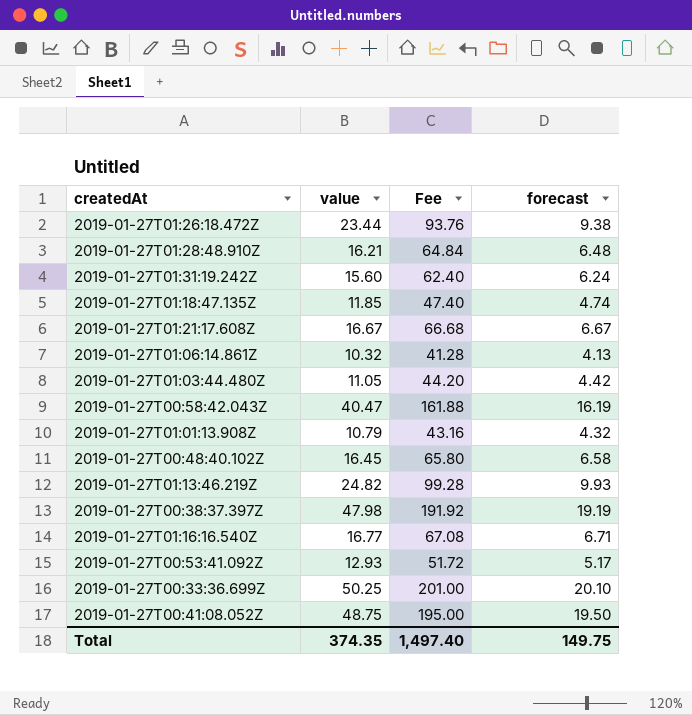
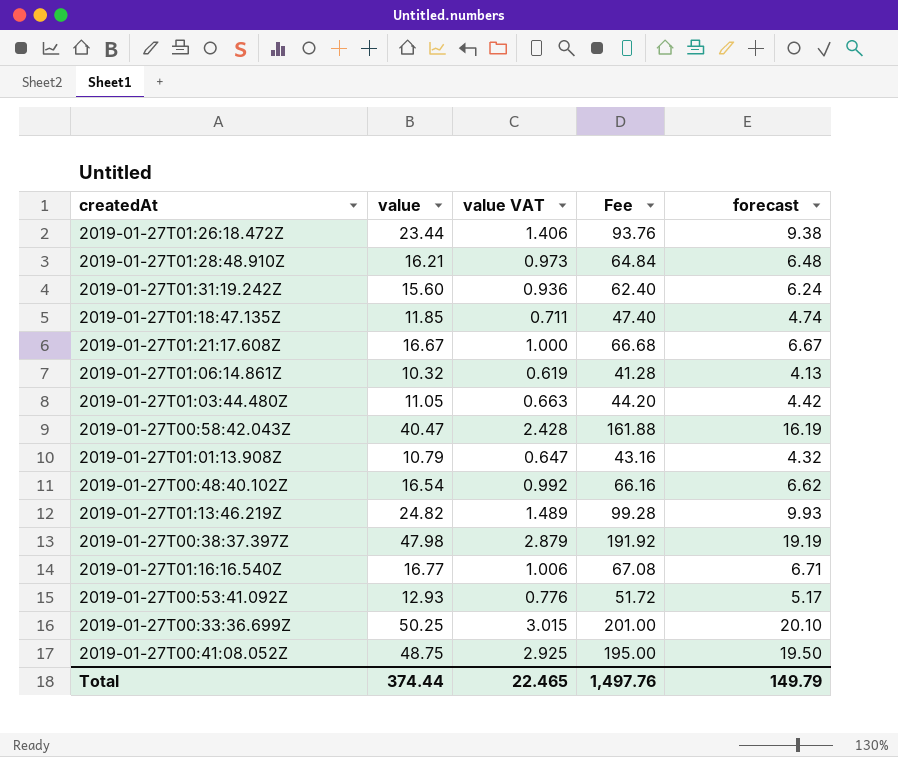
column value VAT | formula: none -> [value] * 0.06
2019-01-27T00:48:40.102Z | value: 16.45 -> 16.54
2019-01-27T00:48:40.102Z | Fee: 65.80 -> 66.16
2019-01-27T00:48:40.102Z | forecast: 6.58 -> 6.62
Total | value: 374.35 -> 374.44
Total | Fee: 1,497.40 -> 1,497.76
Total | forecast: 149.75 -> 149.79

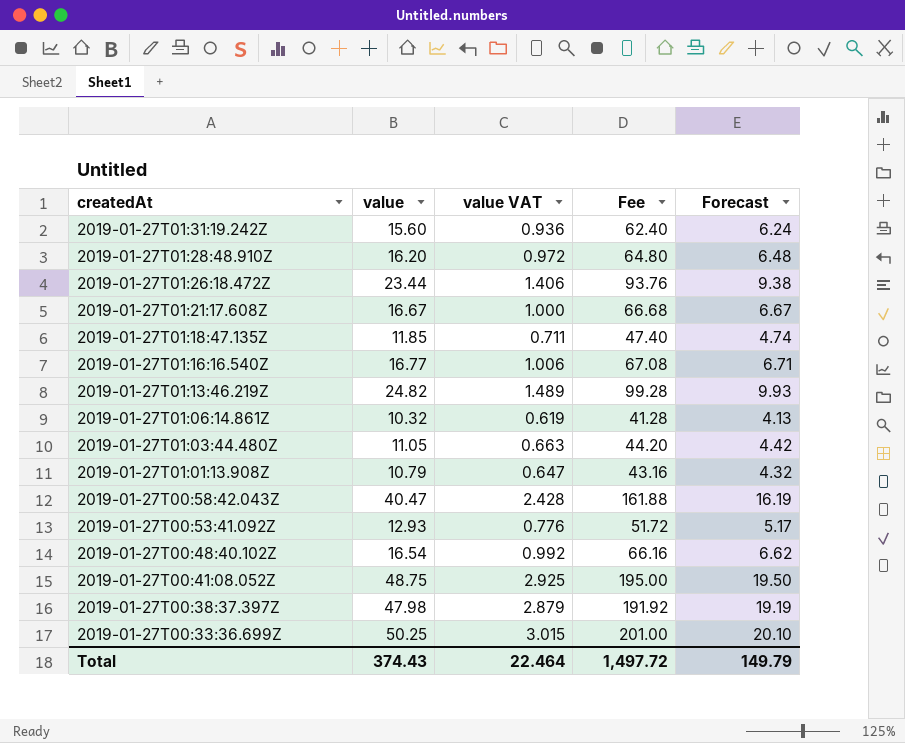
row order: none -> createdAt descending
column name: forecast -> Forecast
2019-01-27T01:28:48.910Z | value: 16.21 -> 16.20
2019-01-27T01:28:48.910Z | value VAT: 0.973 -> 0.972
2019-01-27T01:28:48.910Z | Fee: 64.84 -> 64.80
Total | value: 374.44 -> 374.43
Total | value VAT: 22.465 -> 22.464
Total | Fee: 1,497.76 -> 1,497.72

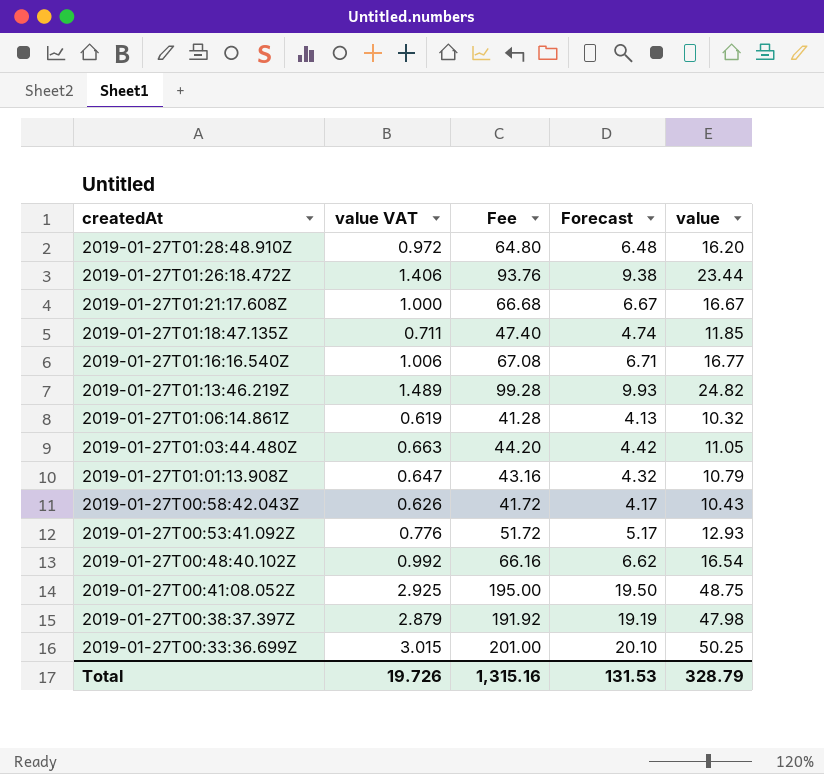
column value | position: 2 -> 5
row 2019-01-27T01:31:19.242Z: 15.60 | 0.936 | 62.40 | 6.24 -> none
2019-01-27T00:58:42.043Z | value VAT: 2.428 -> 0.626
2019-01-27T00:58:42.043Z | Fee: 161.88 -> 41.72
2019-01-27T00:58:42.043Z | Forecast: 16.19 -> 4.17
2019-01-27T00:58:42.043Z | value: 40.47 -> 10.43
Total | value VAT: 22.464 -> 19.726
Total | Fee: 1,497.72 -> 1,315.16
Total | Forecast: 149.79 -> 131.53
Total | value: 374.43 -> 328.79

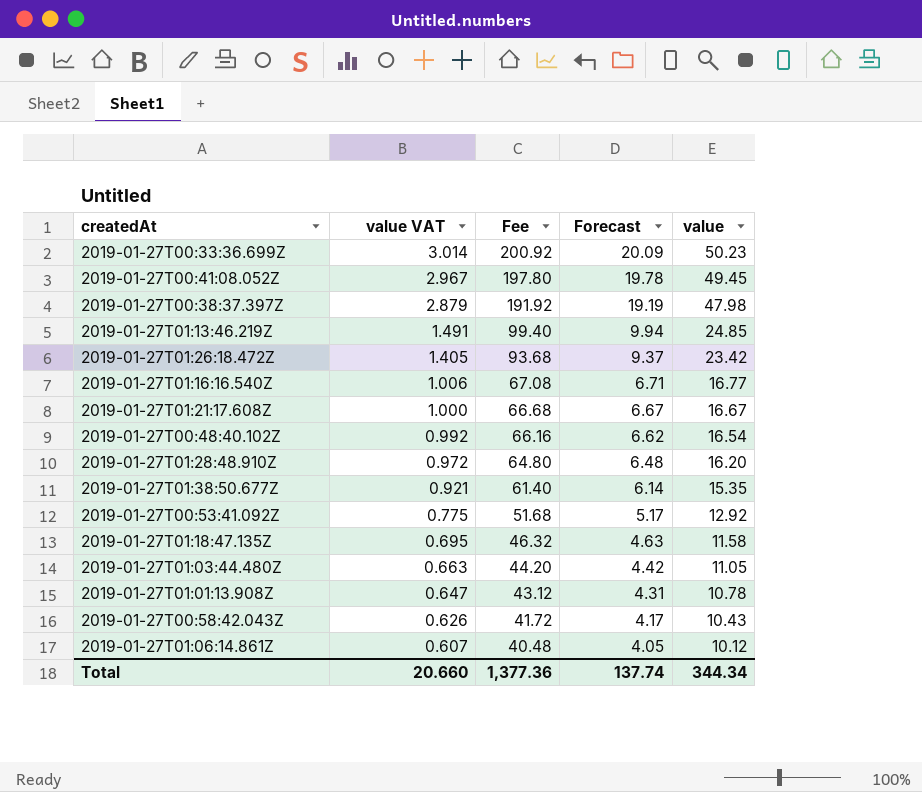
row order: createdAt descending -> value VAT descending
2019-01-27T00:33:36.699Z | value VAT: 3.015 -> 3.014
2019-01-27T00:33:36.699Z | Fee: 201.00 -> 200.92
2019-01-27T00:33:36.699Z | Forecast: 20.10 -> 20.09
2019-01-27T00:33:36.699Z | value: 50.25 -> 50.23
2019-01-27T00:41:08.052Z | value VAT: 2.925 -> 2.967
2019-01-27T00:41:08.052Z | Fee: 195.00 -> 197.80
2019-01-27T00:41:08.052Z | Forecast: 19.50 -> 19.78
2019-01-27T00:41:08.052Z | value: 48.75 -> 49.45
2019-01-27T01:13:46.219Z | value VAT: 1.489 -> 1.491
2019-01-27T01:13:46.219Z | Fee: 99.28 -> 99.40
2019-01-27T01:13:46.219Z | Forecast: 9.93 -> 9.94
2019-01-27T01:13:46.219Z | value: 24.82 -> 24.85
2019-01-27T01:26:18.472Z | value VAT: 1.406 -> 1.405
2019-01-27T01:26:18.472Z | Fee: 93.76 -> 93.68
2019-01-27T01:26:18.472Z | Forecast: 9.38 -> 9.37
2019-01-27T01:26:18.472Z | value: 23.44 -> 23.42
row 2019-01-27T01:38:50.677Z: none -> 0.921 | 61.40 | 6.14 | 15.35
2019-01-27T00:53:41.092Z | value VAT: 0.776 -> 0.775
2019-01-27T00:53:41.092Z | Fee: 51.72 -> 51.68
2019-01-27T00:53:41.092Z | value: 12.93 -> 12.92
2019-01-27T01:18:47.135Z | value VAT: 0.711 -> 0.695
2019-01-27T01:18:47.135Z | Fee: 47.40 -> 46.32
2019-01-27T01:18:47.135Z | Forecast: 4.74 -> 4.63
2019-01-27T01:18:47.135Z | value: 11.85 -> 11.58
2019-01-27T01:01:13.908Z | Fee: 43.16 -> 43.12
2019-01-27T01:01:13.908Z | Forecast: 4.32 -> 4.31
2019-01-27T01:01:13.908Z | value: 10.79 -> 10.78
2019-01-27T01:06:14.861Z | value VAT: 0.619 -> 0.607
2019-01-27T01:06:14.861Z | Fee: 41.28 -> 40.48
2019-01-27T01:06:14.861Z | Forecast: 4.13 -> 4.05
2019-01-27T01:06:14.861Z | value: 10.32 -> 10.12
Total | value VAT: 19.726 -> 20.660
Total | Fee: 1,315.16 -> 1,377.36
Total | Forecast: 131.53 -> 137.74
Total | value: 328.79 -> 344.34

